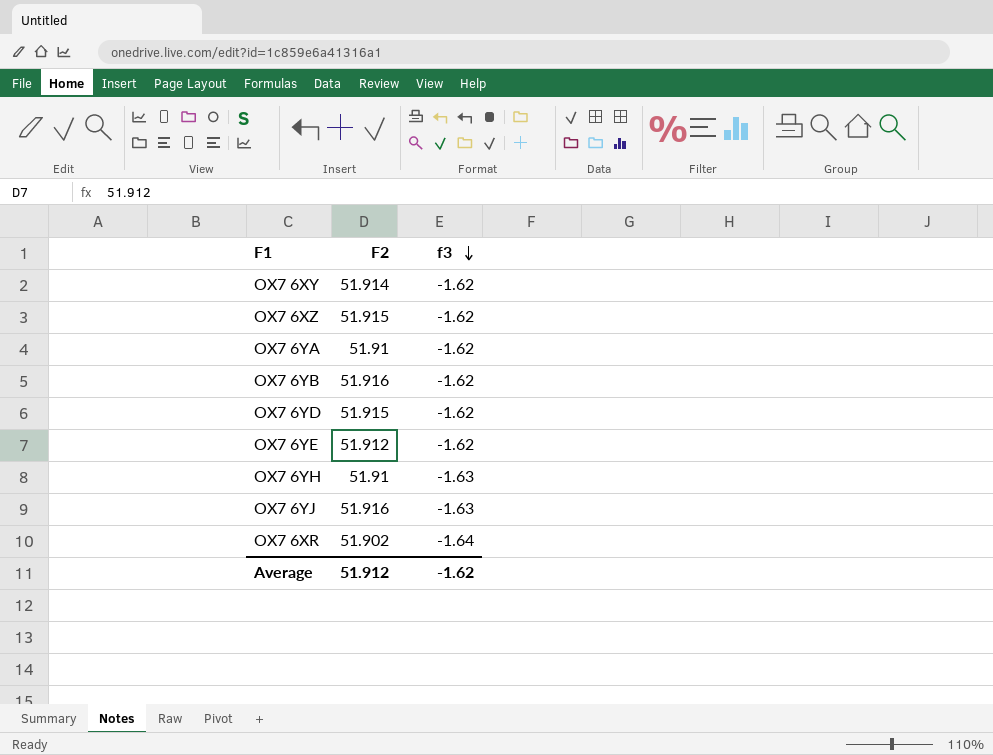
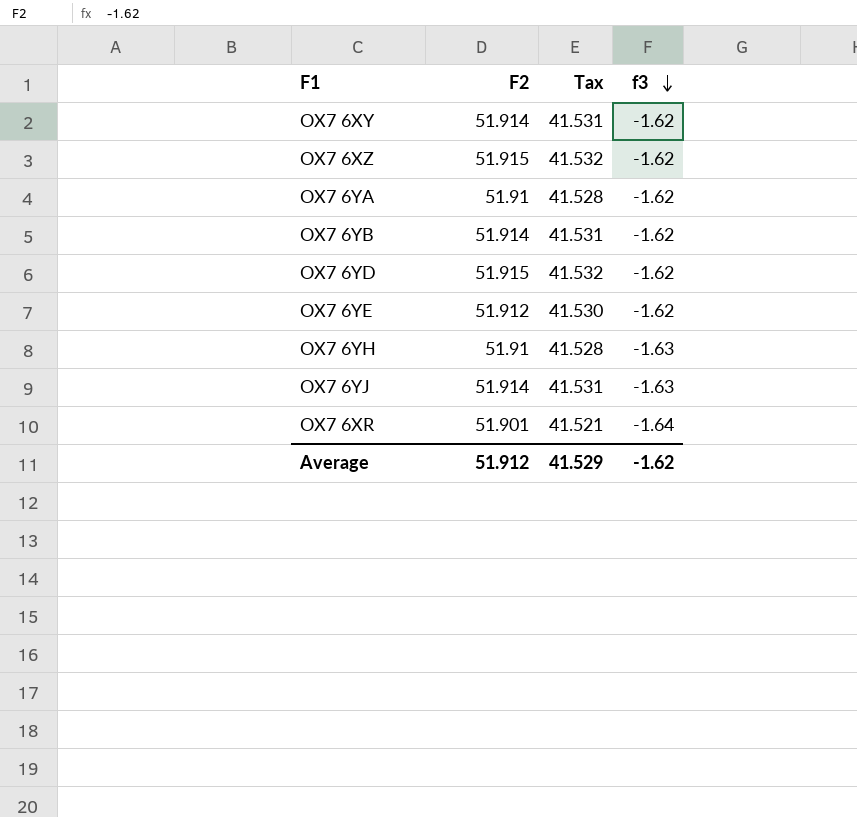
column Tax | formula: none -> [F2] * 0.8
OX7 6YB | F2: 51.916 -> 51.914
OX7 6YJ | F2: 51.916 -> 51.914
OX7 6XR | F2: 51.902 -> 51.901

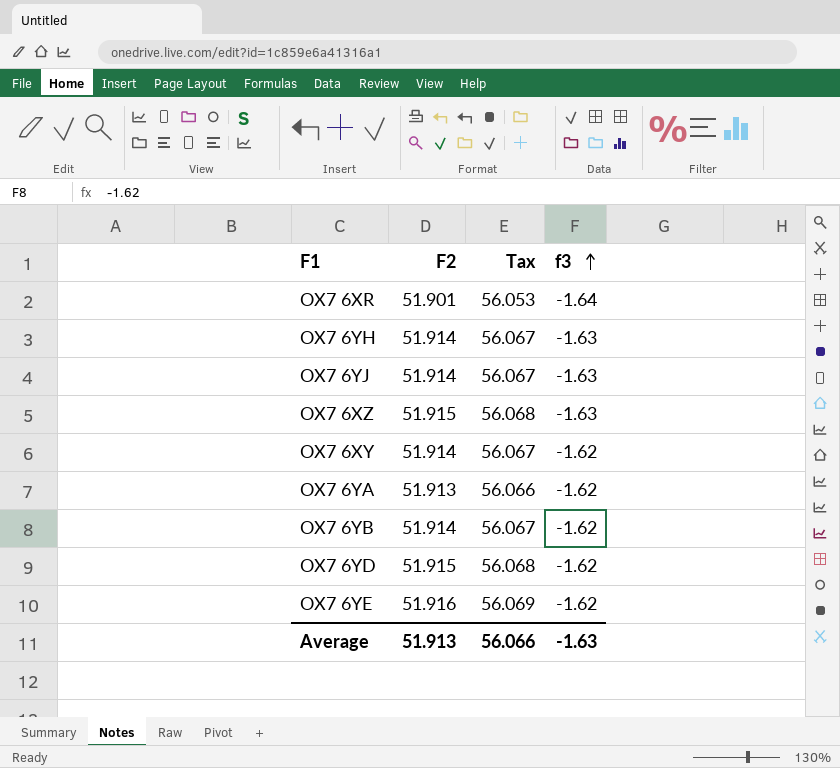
row order: f3 descending -> f3 ascending
column Tax | formula: [F2] * 0.8 -> [F2] * 1.08
OX7 6YH | F2: 51.91 -> 51.914
OX7 6XZ | f3: -1.62 -> -1.63
OX7 6YA | F2: 51.91 -> 51.913
OX7 6YE | F2: 51.912 -> 51.916
Average | F2: 51.912 -> 51.913
Average | Tax: 41.529 -> 56.066
Average | f3: -1.62 -> -1.63

